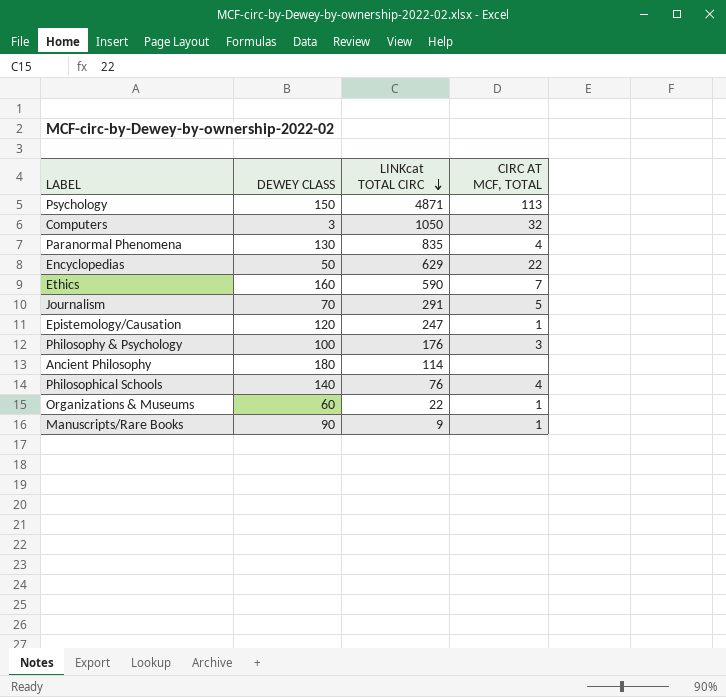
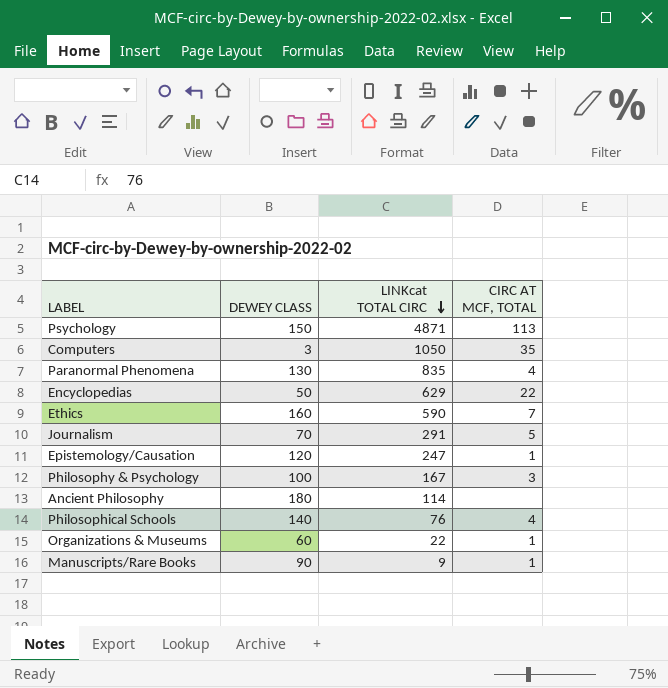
Computers | CIRC AT MCF, TOTAL: 32 -> 35
Philosophy & Psychology | LINKcat TOTAL CIRC: 176 -> 167

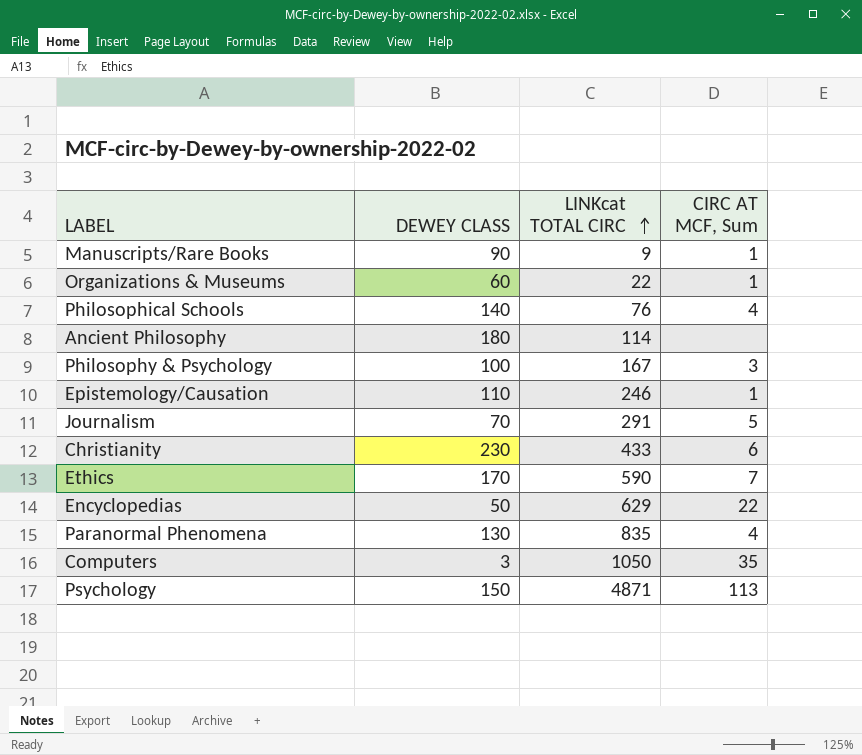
row order: LINKcat TOTAL CIRC descending -> LINKcat TOTAL CIRC ascending
column name: CIRC AT MCF, TOTAL -> CIRC AT MCF, Sum
Epistemology/Causation | DEWEY CLASS: 120 -> 110
Epistemology/Causation | LINKcat TOTAL CIRC: 247 -> 246
row Christianity: none -> 230 | 433 | 6
Ethics | DEWEY CLASS: 160 -> 170

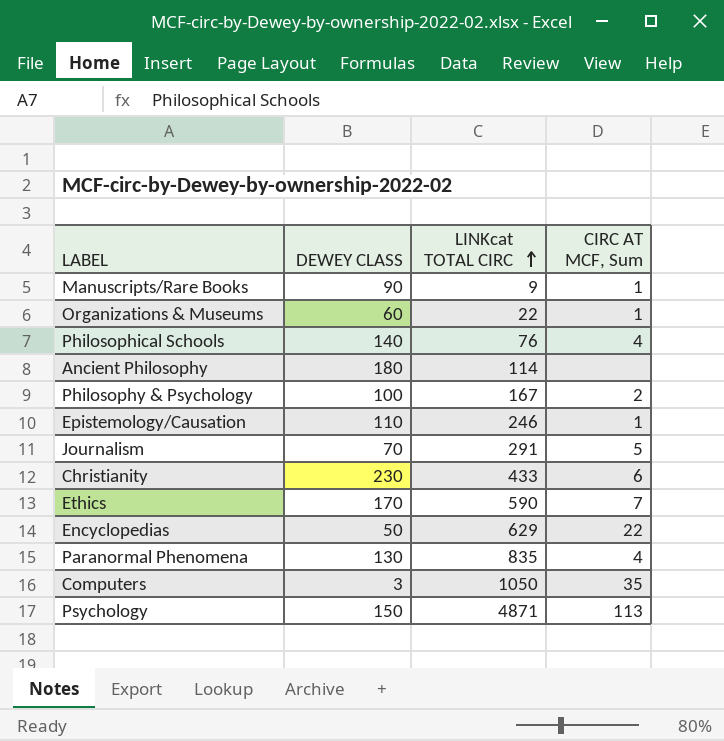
Philosophy & Psychology | CIRC AT MCF, Sum: 3 -> 2

